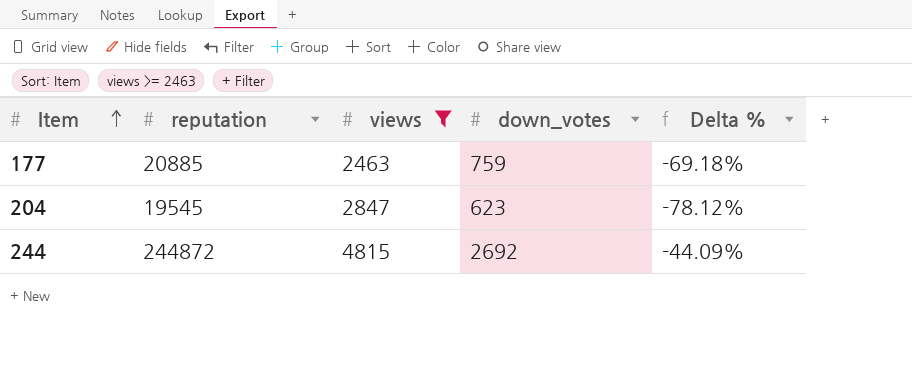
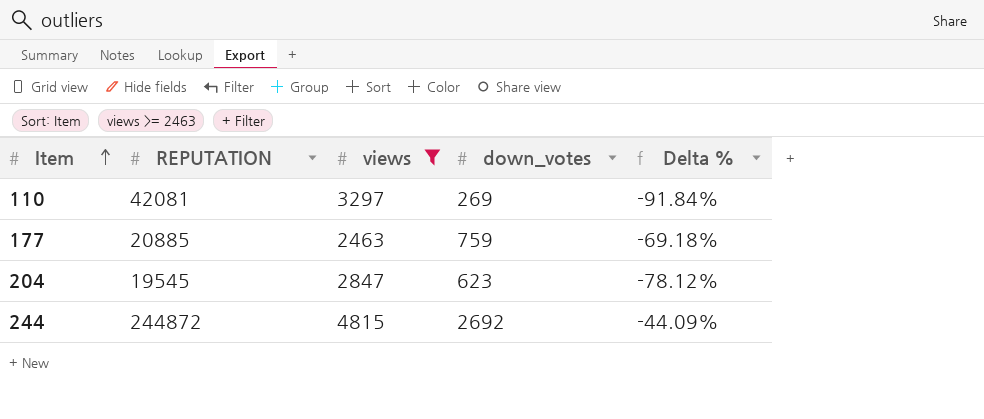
column name: reputation -> REPUTATION
row 110: none -> 42081 | 3297 | 269 | -91.84%

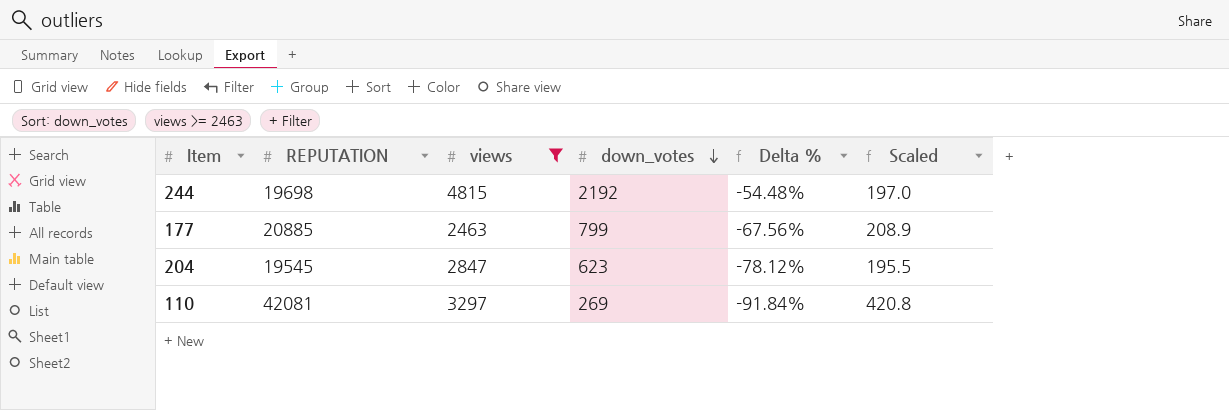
row order: Item ascending -> down_votes descending
column Scaled | formula: none -> [REPUTATION] * 0.01
244 | REPUTATION: 244872 -> 19698
244 | down_votes: 2692 -> 2192
244 | Delta %: -44.09% -> -54.48%
177 | down_votes: 759 -> 799
177 | Delta %: -69.18% -> -67.56%

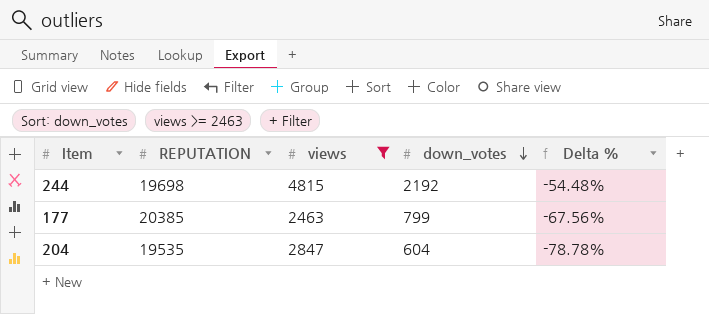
column Scaled | formula: [REPUTATION] * 0.01 -> none
row 110: 42081 | 3297 | 269 | -91.84% | 420.8 -> none
177 | REPUTATION: 20885 -> 20385
204 | REPUTATION: 19545 -> 19535
204 | down_votes: 623 -> 604
204 | Delta %: -78.12% -> -78.78%

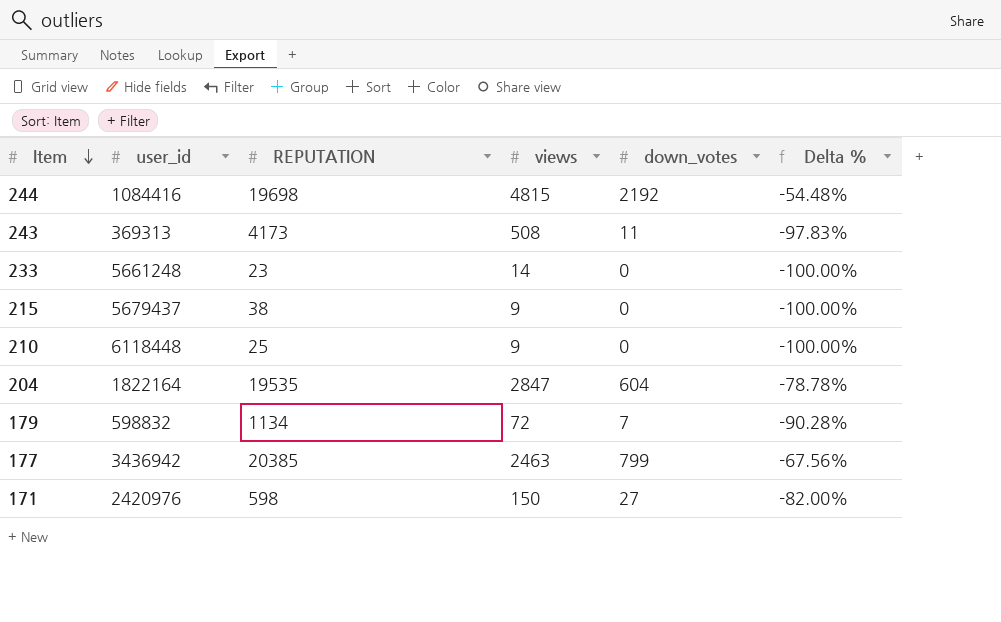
filter: views >= 2463 -> none
row order: down_votes descending -> Item descending
column user_id | position: none -> 2

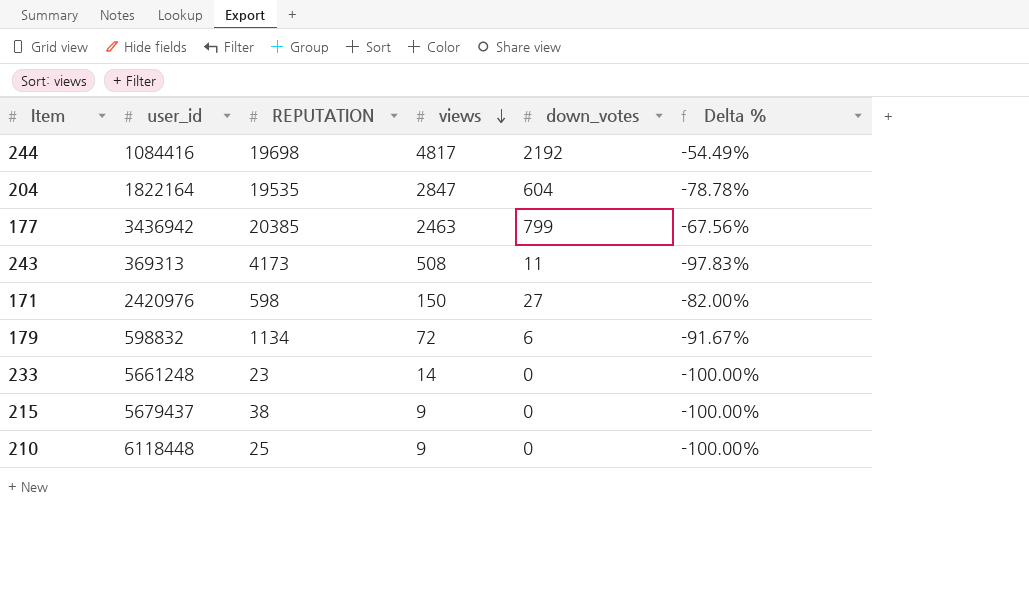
row order: Item descending -> views descending
244 | views: 4815 -> 4817
244 | Delta %: -54.48% -> -54.49%
179 | down_votes: 7 -> 6
179 | Delta %: -90.28% -> -91.67%

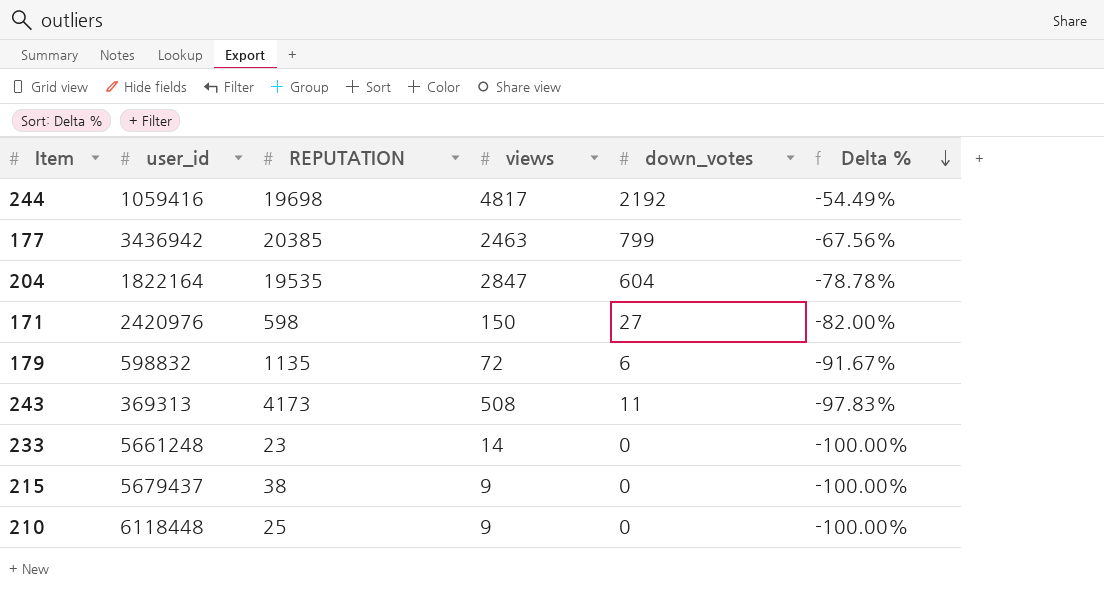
row order: views descending -> Delta % descending
244 | user_id: 1084416 -> 1059416
179 | REPUTATION: 1134 -> 1135

